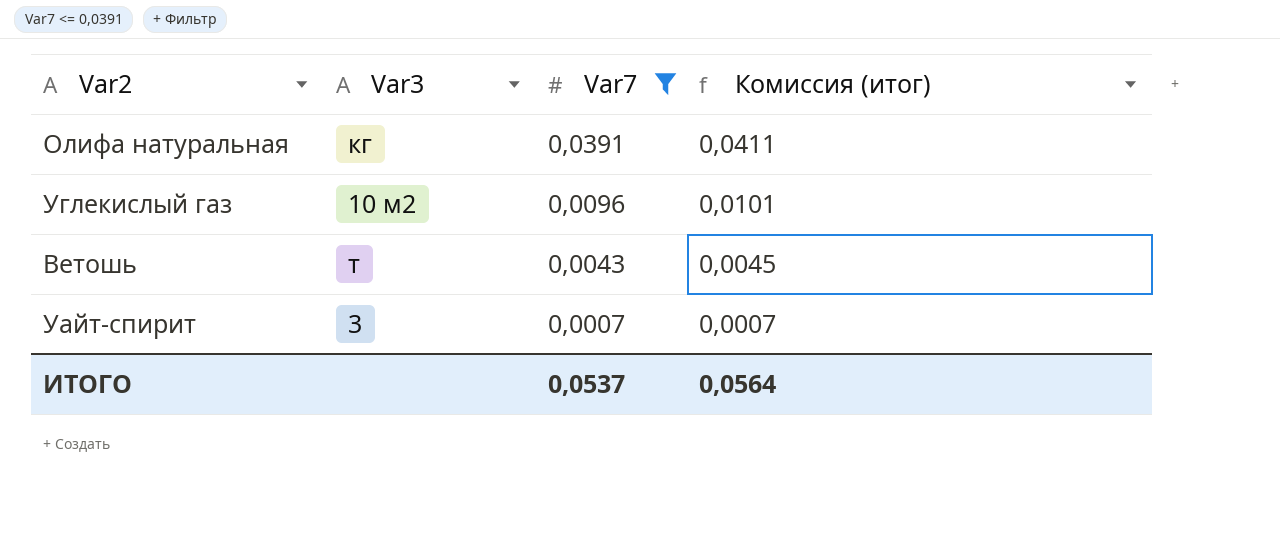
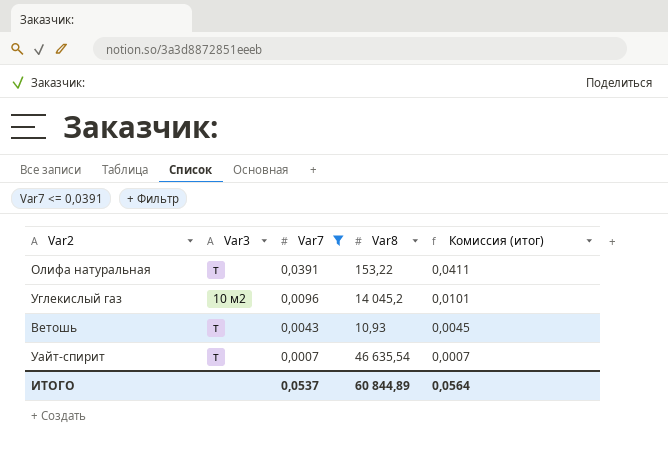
column Var8 | position: none -> 4
Олифа натуральная | Var3: кг -> т
Уайт-спирит | Var3: 3 -> т

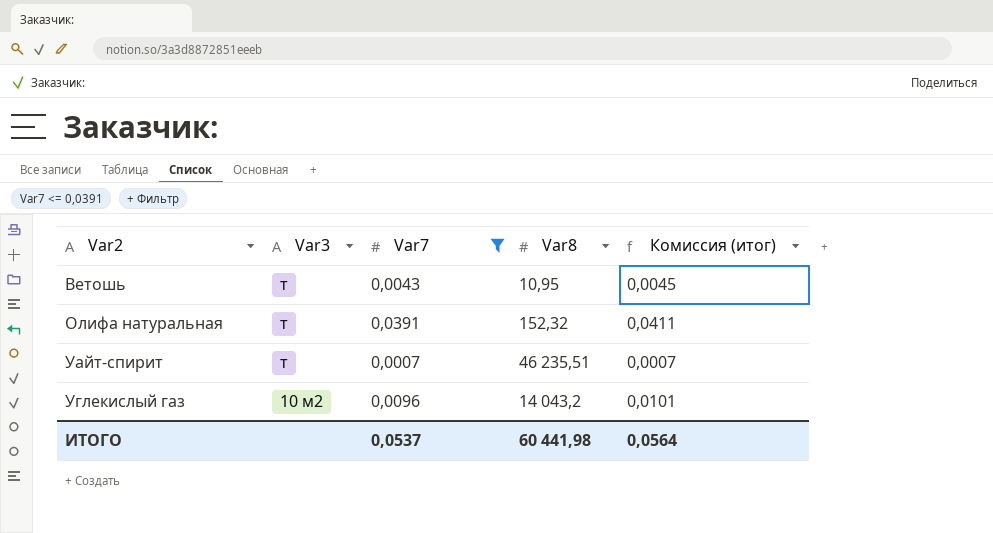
row order: Var7 descending -> Var2 ascending
Ветошь | Var8: 10,93 -> 10,95
Олифа натуральная | Var8: 153,22 -> 152,32
Уайт-спирит | Var8: 46 635,54 -> 46 235,51
Углекислый газ | Var8: 14 045,2 -> 14 043,2
ИТОГО | Var8: 60 844,89 -> 60 441,98

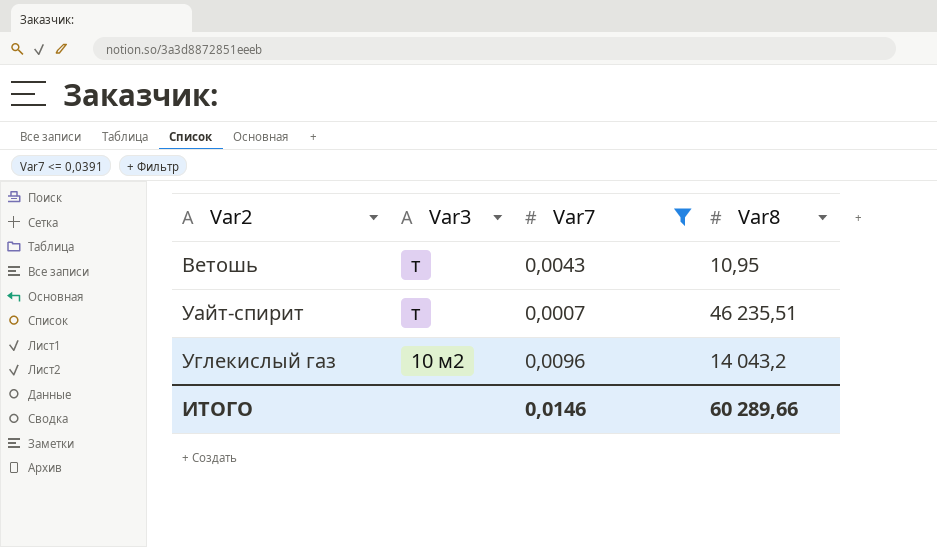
column Комиссия (итог) | formula: [Var7] * 1,05 -> none
row Олифа натуральная: т | 0,0391 | 152,32 | 0,0411 -> none
ИТОГО | Var7: 0,0537 -> 0,0146
ИТОГО | Var8: 60 441,98 -> 60 289,66

